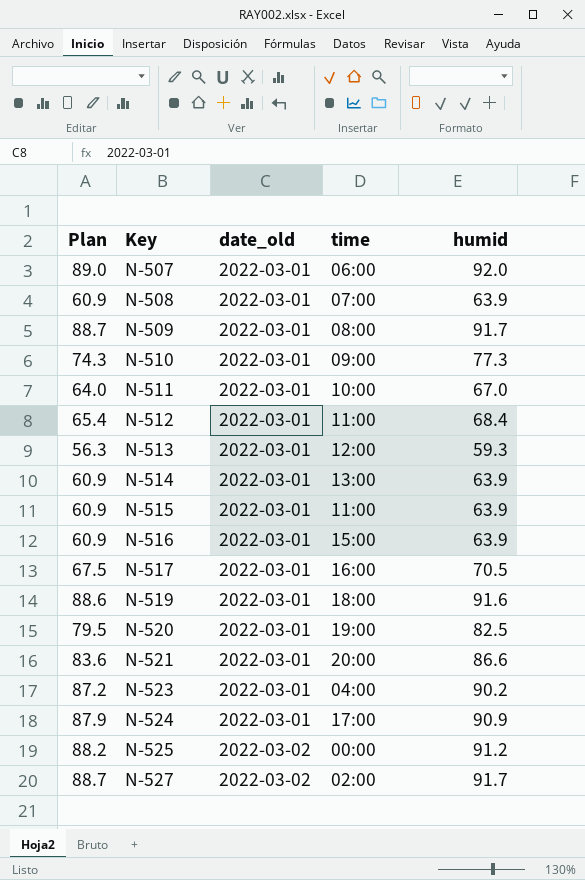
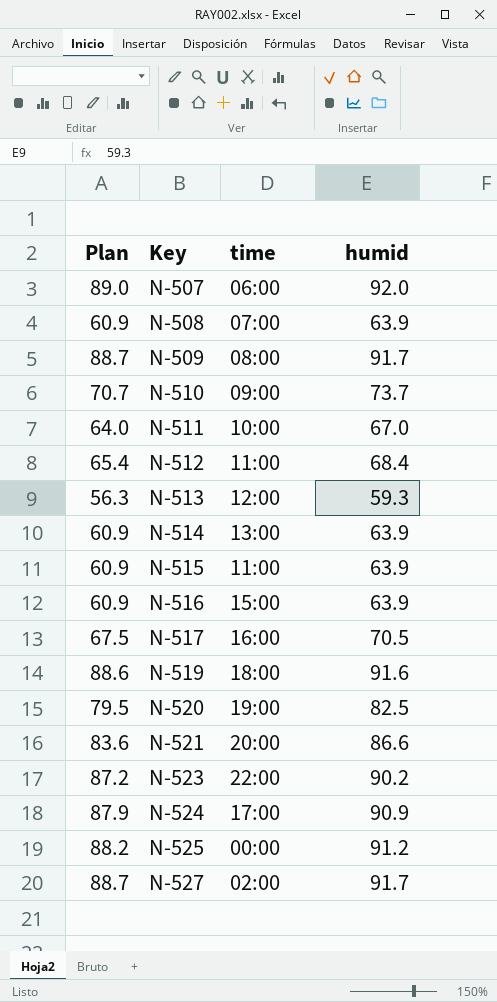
column date_old | position: 3 -> none
N-510 | Plan: 74.3 -> 70.7
N-510 | humid: 77.3 -> 73.7
N-523 | time: 04:00 -> 22:00

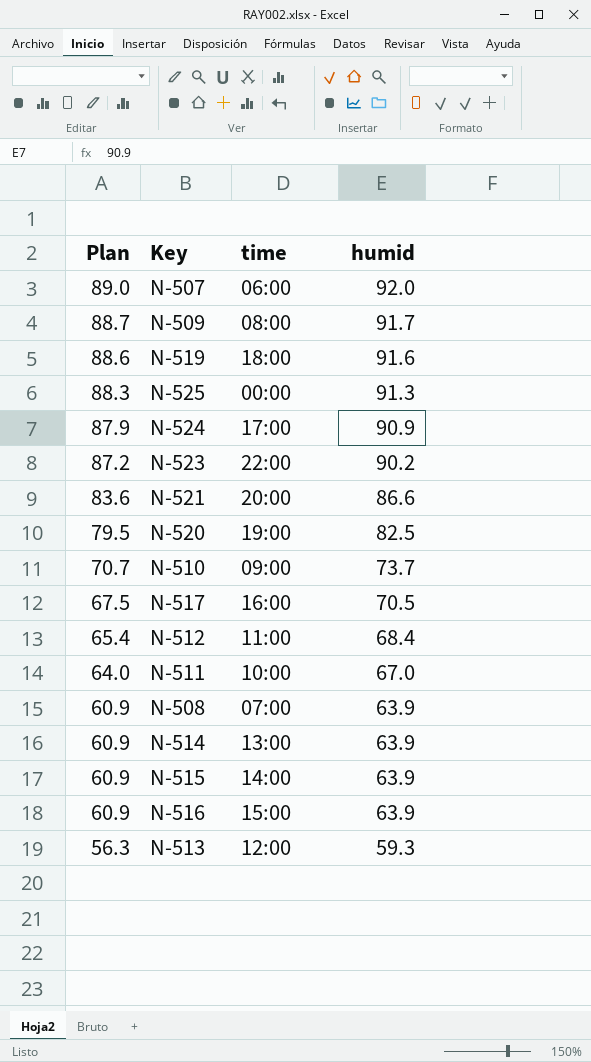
row order: Key ascending -> Plan descending
row N-527: 88.7 | 02:00 | 91.7 -> none
N-525 | Plan: 88.2 -> 88.3
N-525 | humid: 91.2 -> 91.3
N-515 | time: 11:00 -> 14:00

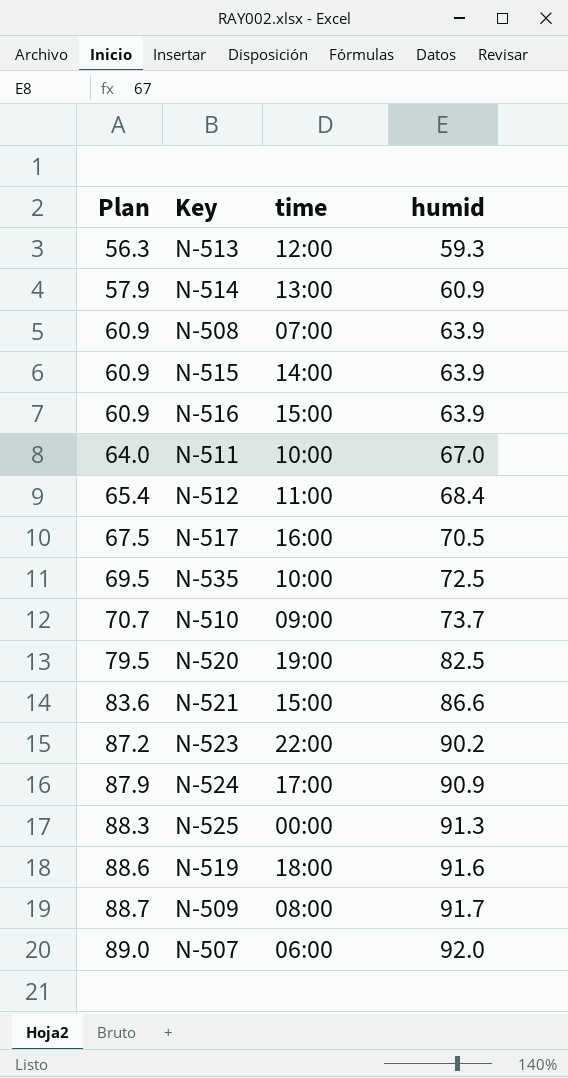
row order: Plan descending -> Plan ascending
N-514 | Plan: 60.9 -> 57.9
N-514 | humid: 63.9 -> 60.9
row N-535: none -> 69.5 | 10:00 | 72.5
N-521 | time: 20:00 -> 15:00

